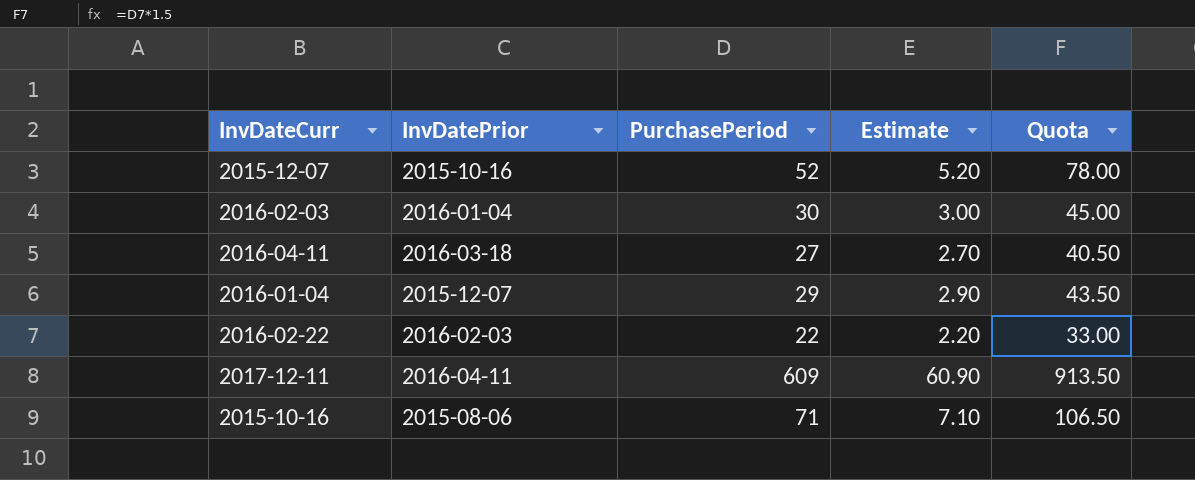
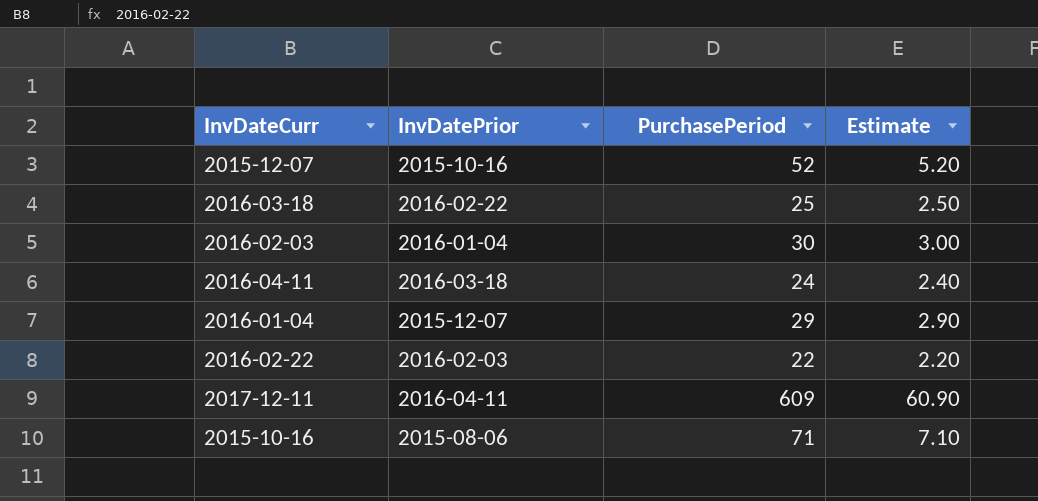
column Quota | formula: [PurchasePeriod] * 1.5 -> none
row 2016-03-18: none -> 2016-02-22 | 25 | 2.50
2016-04-11 | PurchasePeriod: 27 -> 24
2016-04-11 | Estimate: 2.70 -> 2.40

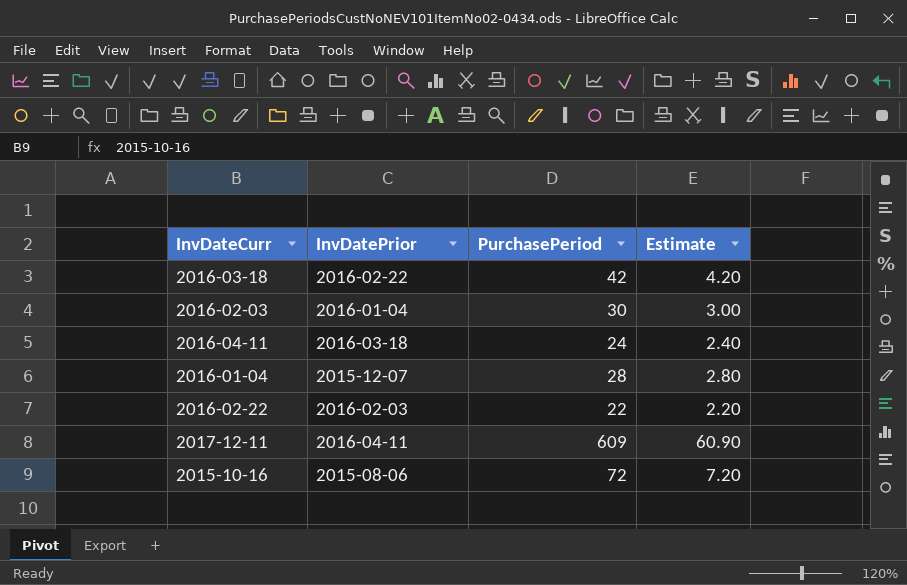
row 2015-12-07: 2015-10-16 | 52 | 5.20 -> none
2016-03-18 | PurchasePeriod: 25 -> 42
2016-03-18 | Estimate: 2.50 -> 4.20
2016-01-04 | PurchasePeriod: 29 -> 28
2016-01-04 | Estimate: 2.90 -> 2.80
2015-10-16 | PurchasePeriod: 71 -> 72
2015-10-16 | Estimate: 7.10 -> 7.20

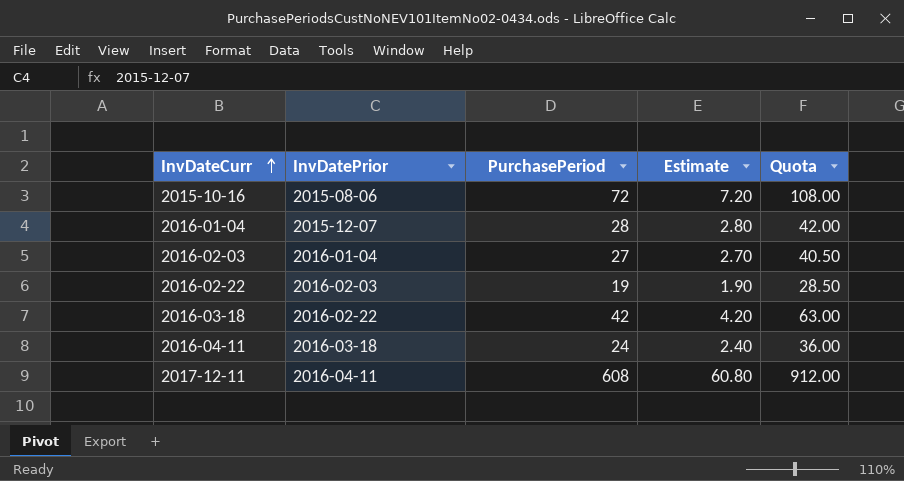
row order: none -> InvDateCurr ascending
column Quota | formula: none -> [PurchasePeriod] * 1.5
2016-02-03 | PurchasePeriod: 30 -> 27
2016-02-03 | Estimate: 3.00 -> 2.70
2016-02-22 | PurchasePeriod: 22 -> 19
2016-02-22 | Estimate: 2.20 -> 1.90
2017-12-11 | PurchasePeriod: 609 -> 608
2017-12-11 | Estimate: 60.90 -> 60.80

